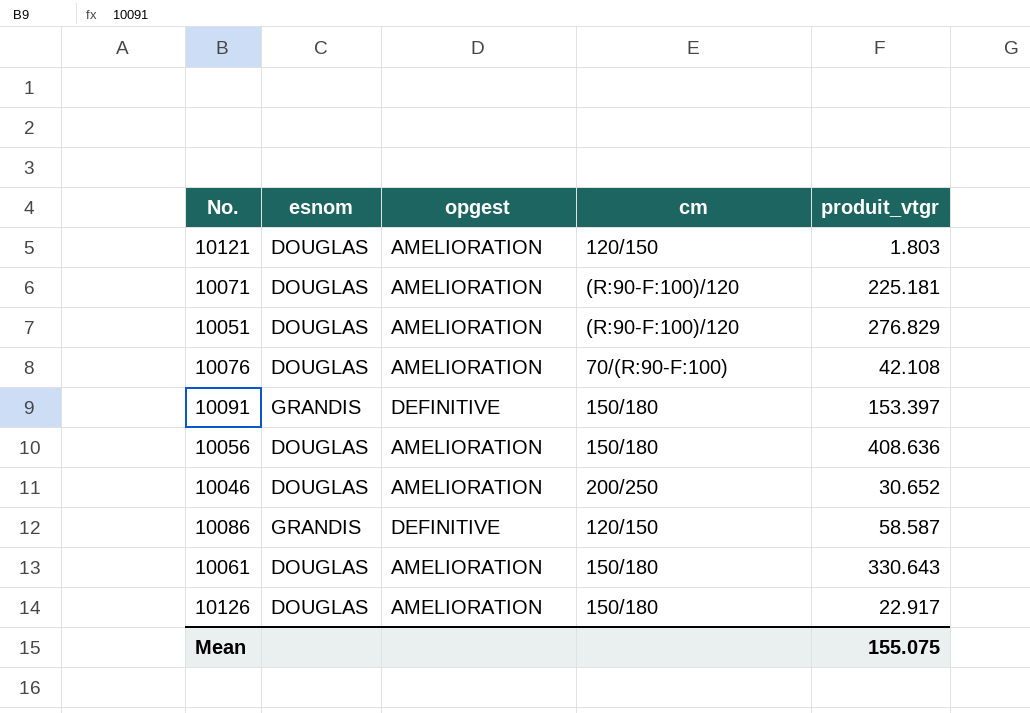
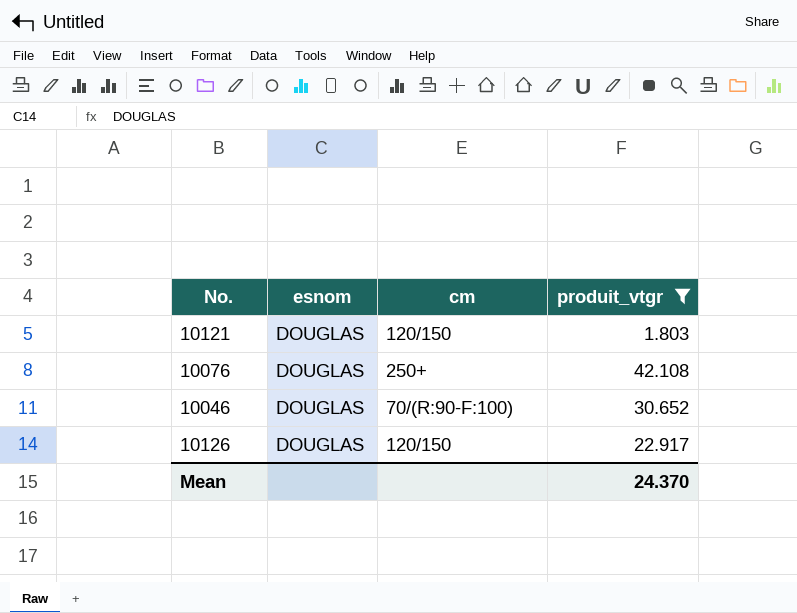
filter: none -> produit_vtgr <= 42.108
column opgest | position: 3 -> none
10076 | cm: 70/(R:90-F:100) -> 250+
10046 | cm: 200/250 -> 70/(R:90-F:100)
10126 | cm: 150/180 -> 120/150
Mean | produit_vtgr: 155.075 -> 24.370

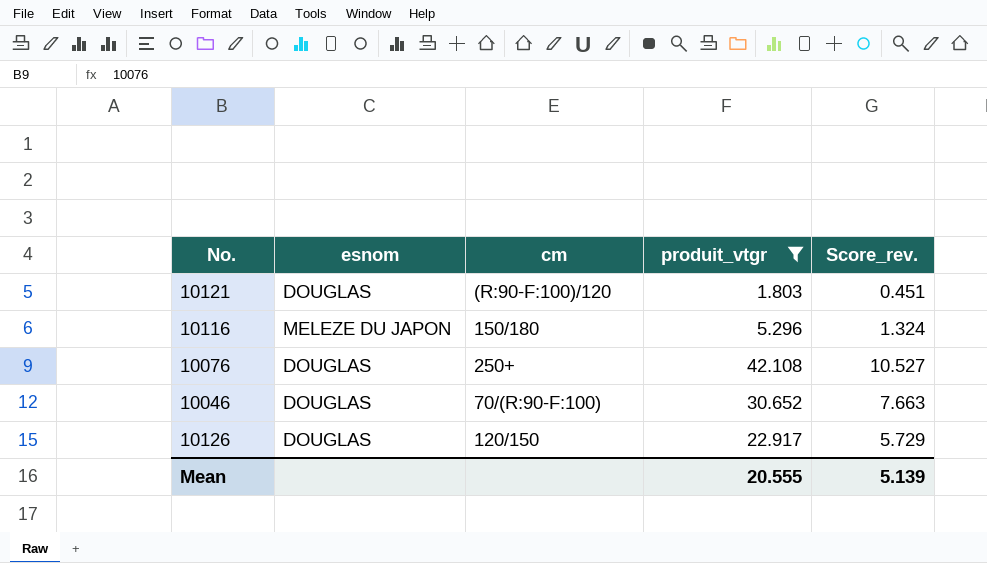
column Score_rev. | formula: none -> [produit_vtgr] * 0.25
10121 | cm: 120/150 -> (R:90-F:100)/120
row 10116: none -> MELEZE DU JAPON | 150/180 | 5.296 | 1.324
Mean | produit_vtgr: 24.370 -> 20.555

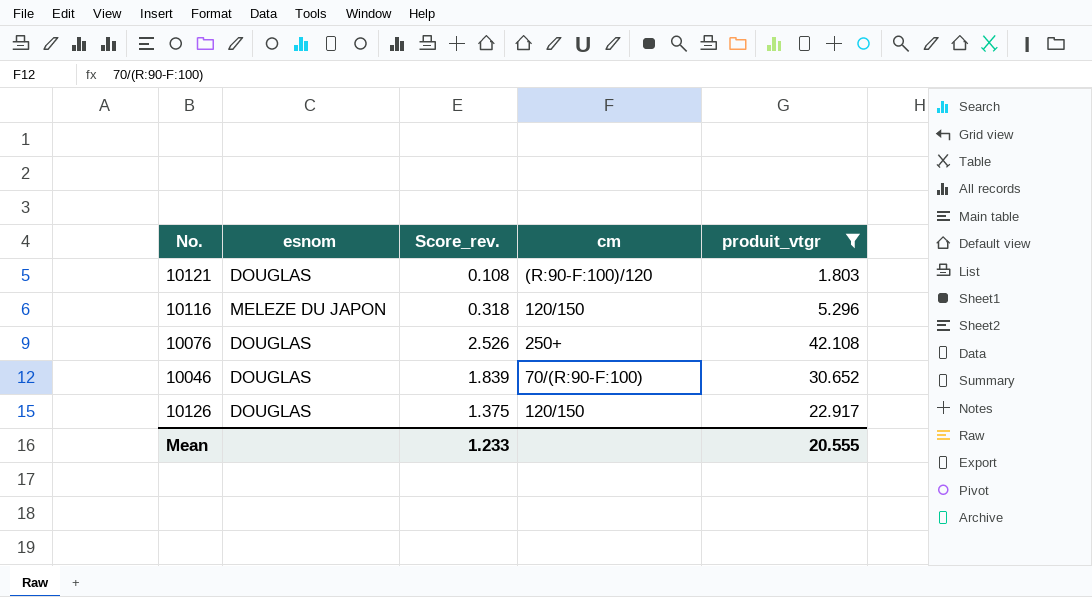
column Score_rev. | formula: [produit_vtgr] * 0.25 -> [produit_vtgr] * 0.06
column Score_rev. | position: 5 -> 3
10116 | cm: 150/180 -> 120/150
Mean | Score_rev.: 5.139 -> 1.233

